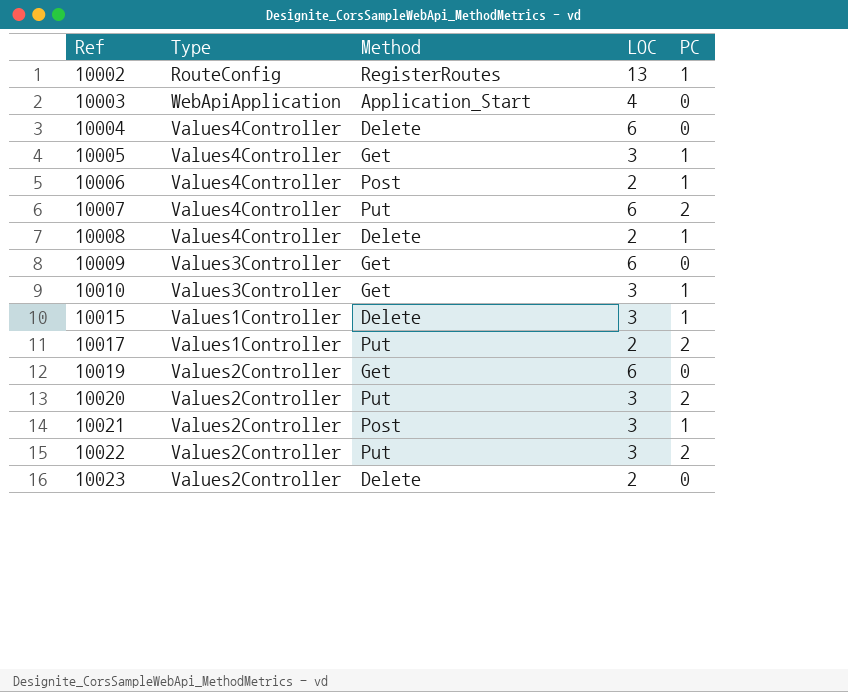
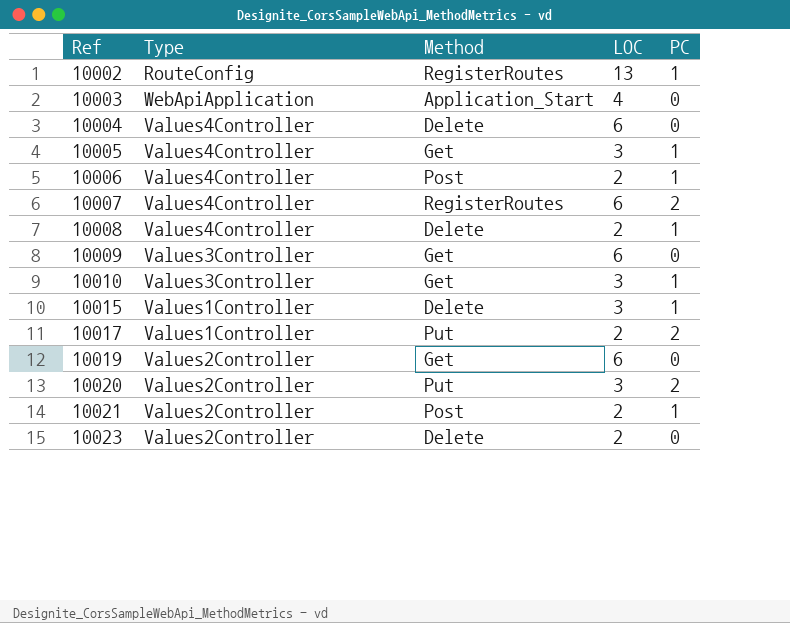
row 10022: Values2Controller | Put | 3 | 2 -> none
10007 | Method: Put -> RegisterRoutes
10021 | LOC: 3 -> 2

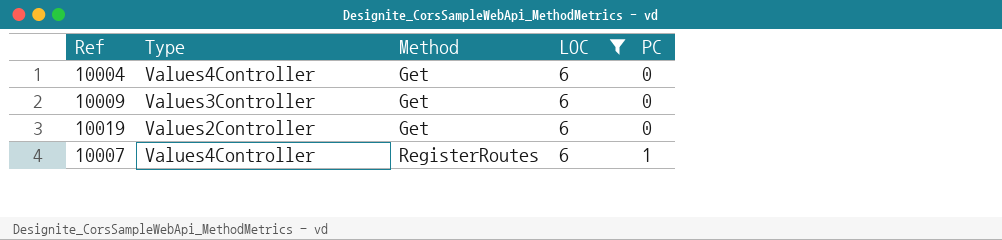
filter: none -> LOC = 6
row order: Ref ascending -> Method ascending
10004 | Method: Delete -> Get
10007 | PC: 2 -> 1

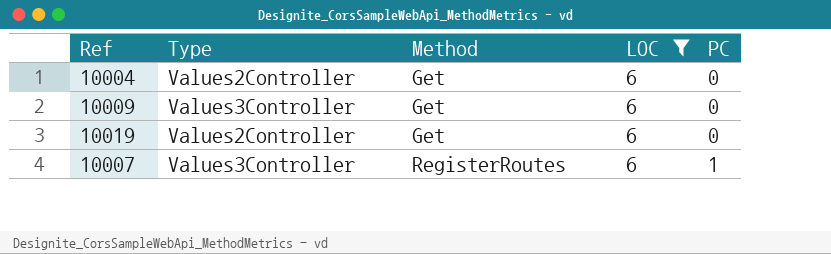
10004 | Type: Values4Controller -> Values2Controller
10007 | Type: Values4Controller -> Values3Controller

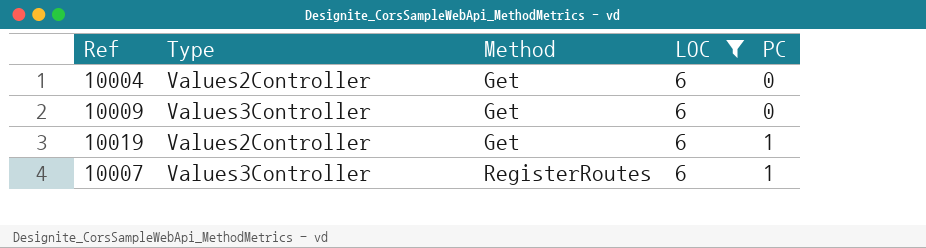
10019 | PC: 0 -> 1

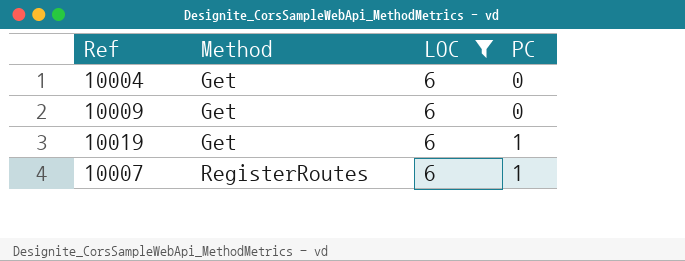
column Type | position: 2 -> none

